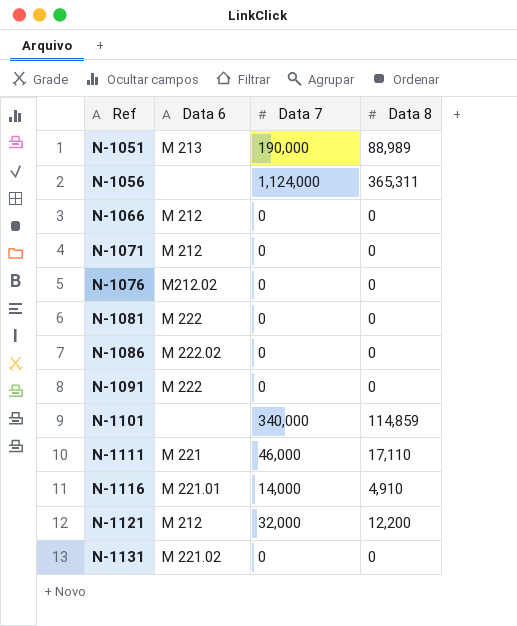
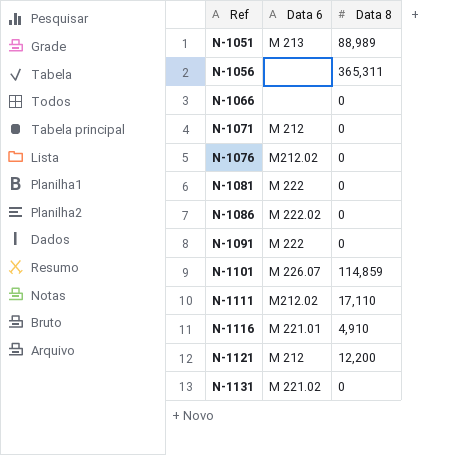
column Data 7 | position: 3 -> none
N-1066 | Data 6: М 212 -> none
N-1101 | Data 6: none -> М 226.07
N-1111 | Data 6: М 221 -> М212.02

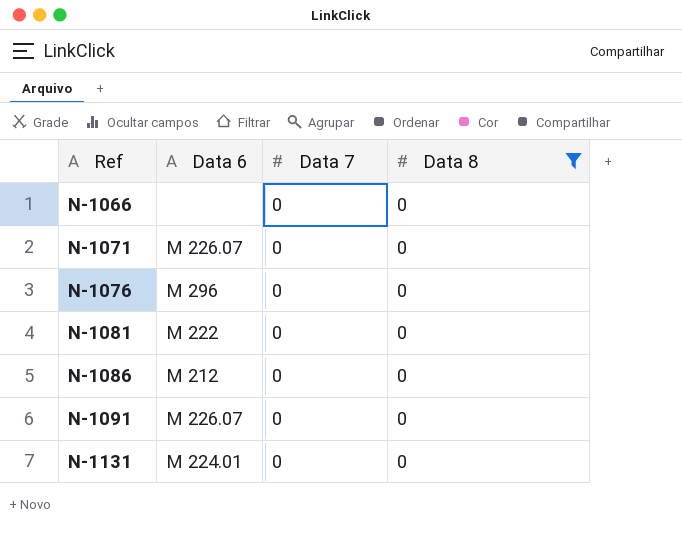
filter: none -> Data 8 = 0
column Data 7 | position: none -> 3
N-1071 | Data 6: М 212 -> М 226.07
N-1076 | Data 6: М212.02 -> М 296
N-1086 | Data 6: М 222.02 -> М 212
N-1091 | Data 6: М 222 -> М 226.07
N-1131 | Data 6: М 221.02 -> М 224.01

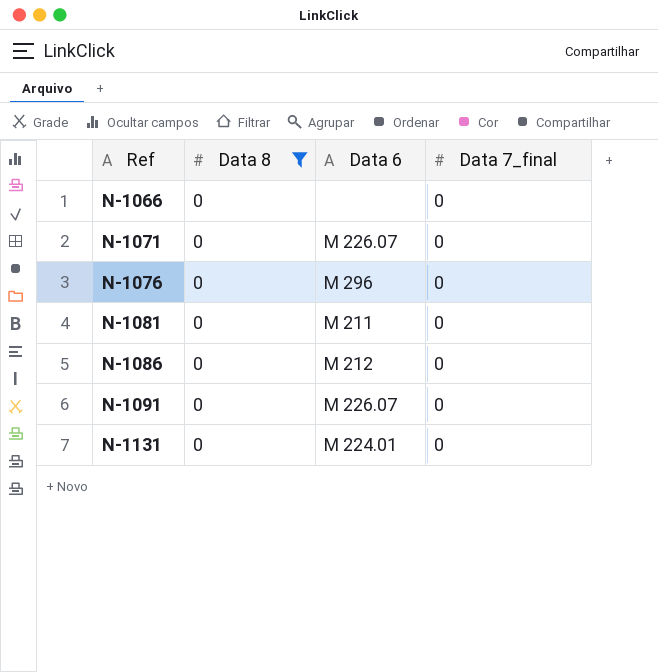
column Data 8 | position: 4 -> 2
column name: Data 7 -> Data 7_final
N-1081 | Data 6: М 222 -> М 211

